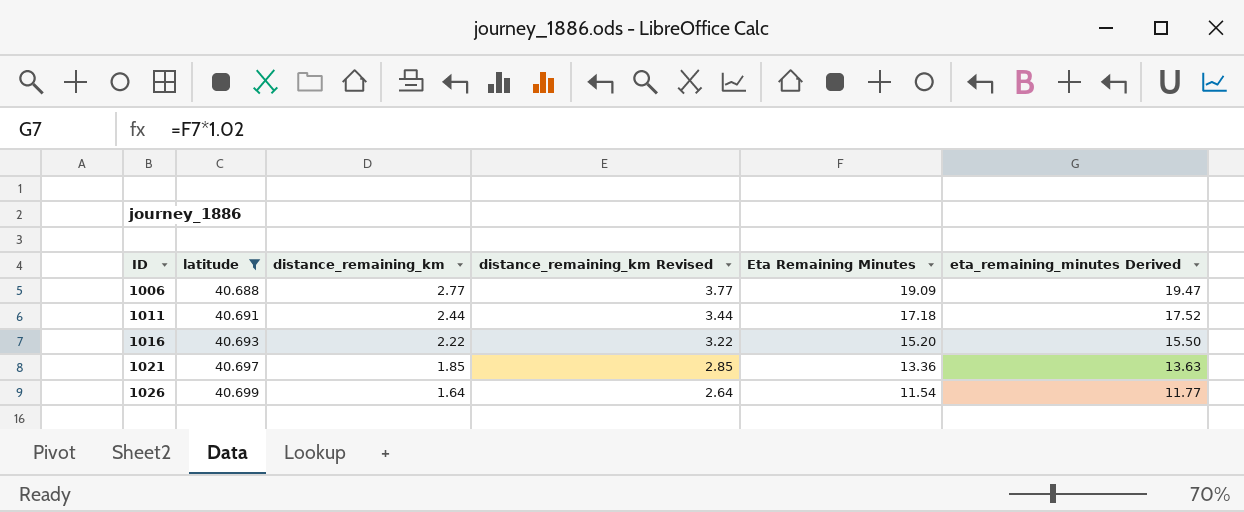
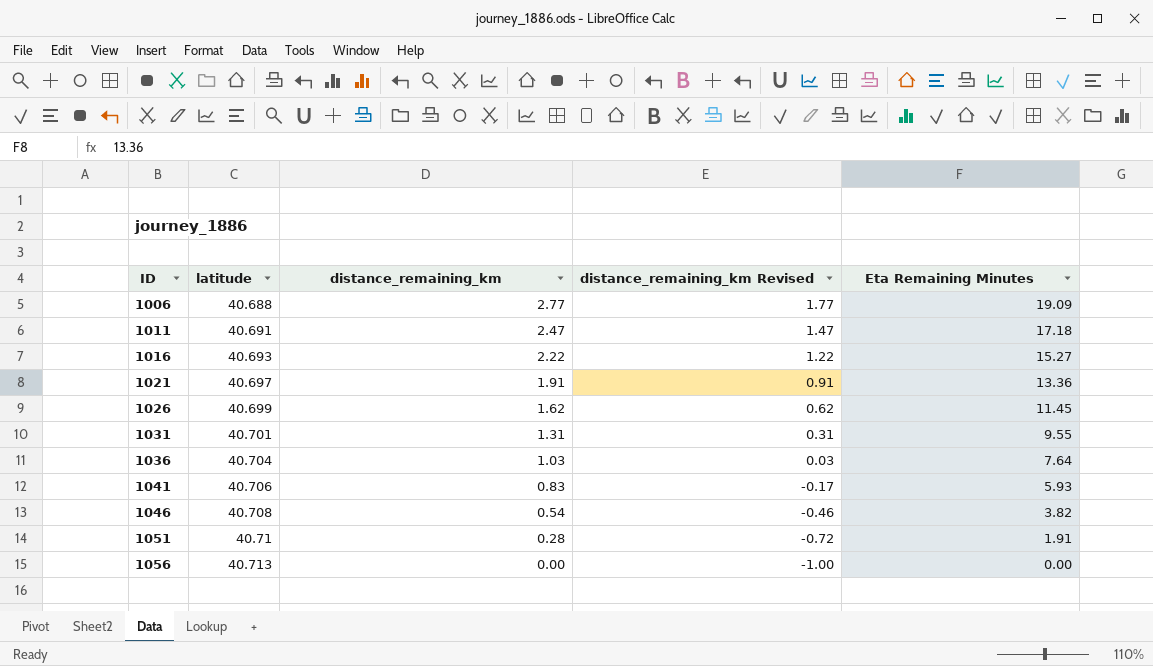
filter: latitude <= 40.699 -> none
column eta_remaining_minutes Derived | formula: [Eta Remaining Minutes] * 1.02 -> none
column distance_remaining_km Revised | formula: [distance_remaining_km] + 1 -> [distance_remaining_km] - 1
1011 | distance_remaining_km: 2.44 -> 2.47
1016 | Eta Remaining Minutes: 15.20 -> 15.27
1021 | distance_remaining_km: 1.85 -> 1.91
1026 | distance_remaining_km: 1.64 -> 1.62
1026 | Eta Remaining Minutes: 11.54 -> 11.45

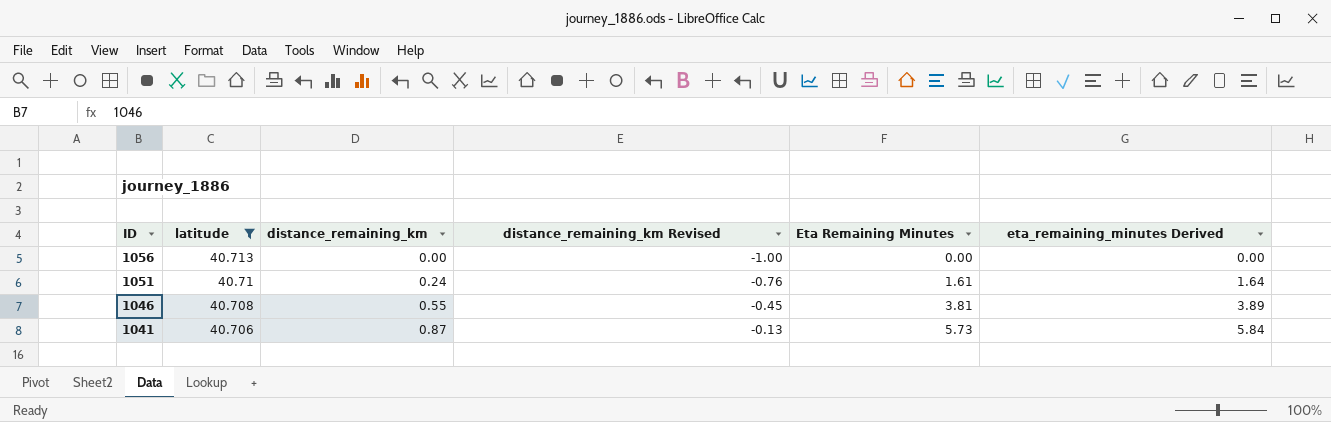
filter: none -> latitude >= 40.706
row order: ID ascending -> ID descending
column eta_remaining_minutes Derived | formula: none -> [Eta Remaining Minutes] * 1.02
1051 | distance_remaining_km: 0.28 -> 0.24
1051 | distance_remaining_km Revised: -0.72 -> -0.76
1051 | Eta Remaining Minutes: 1.91 -> 1.61
1046 | distance_remaining_km: 0.54 -> 0.55
1046 | distance_remaining_km Revised: -0.46 -> -0.45
1046 | Eta Remaining Minutes: 3.82 -> 3.81
1041 | distance_remaining_km: 0.83 -> 0.87
1041 | distance_remaining_km Revised: -0.17 -> -0.13
1041 | Eta Remaining Minutes: 5.93 -> 5.73

